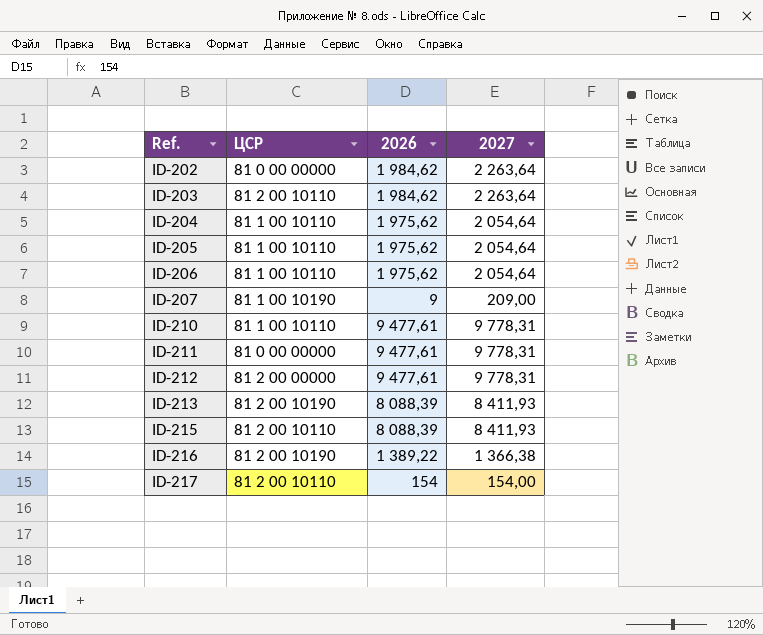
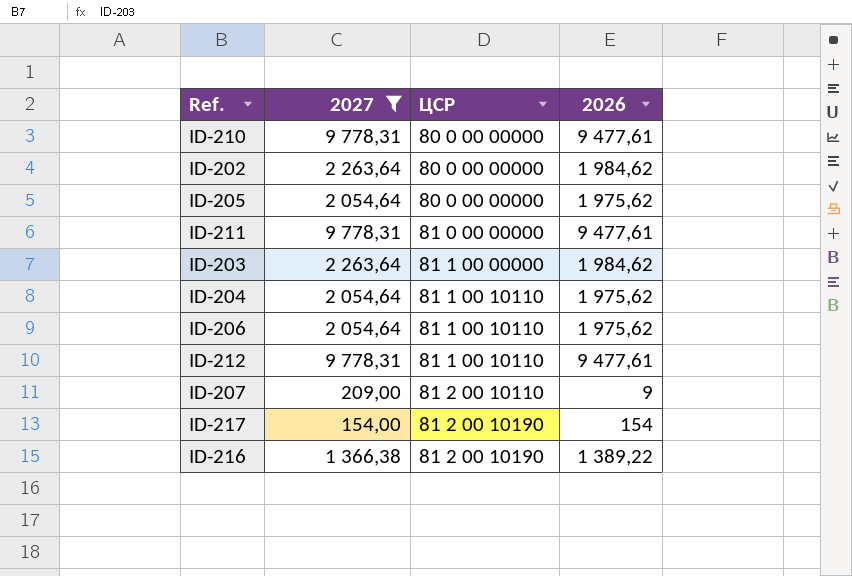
filter: none -> 2027 != 8 411,93
row order: Ref. ascending -> ЦСР ascending
column 2027 | position: 4 -> 2
ID-210 | ЦСР: 81 1 00 10110 -> 80 0 00 00000
ID-202 | ЦСР: 81 0 00 00000 -> 80 0 00 00000
ID-205 | ЦСР: 81 1 00 10110 -> 80 0 00 00000
ID-203 | ЦСР: 81 2 00 10110 -> 81 1 00 00000
ID-212 | ЦСР: 81 2 00 00000 -> 81 1 00 10110
ID-207 | ЦСР: 81 1 00 10190 -> 81 2 00 10110
ID-217 | ЦСР: 81 2 00 10110 -> 81 2 00 10190

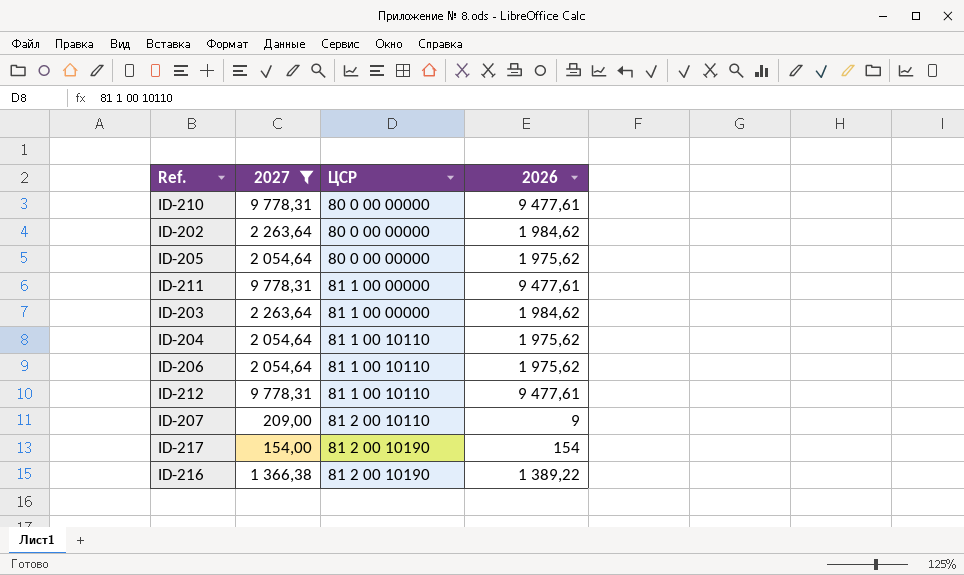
ID-211 | ЦСР: 81 0 00 00000 -> 81 1 00 00000

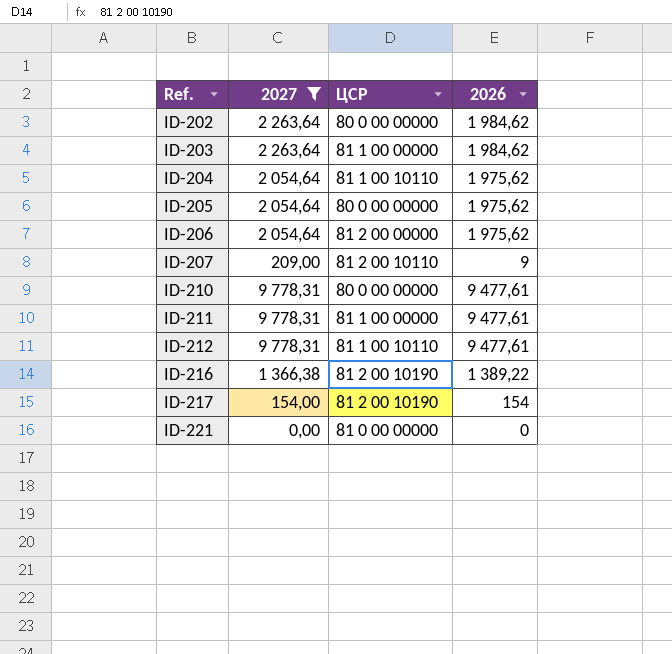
row order: ЦСР ascending -> Ref. ascending
ID-206 | ЦСР: 81 1 00 10110 -> 81 2 00 00000
row ID-221: none -> 0,00 | 81 0 00 00000 | 0

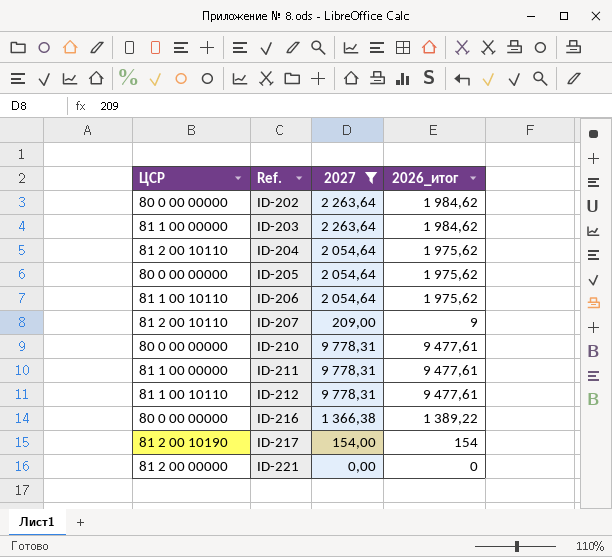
column ЦСР | position: 3 -> 1
column name: 2026 -> 2026_итог
ID-204 | ЦСР: 81 1 00 10110 -> 81 2 00 10110
ID-206 | ЦСР: 81 2 00 00000 -> 81 1 00 10110
ID-216 | ЦСР: 81 2 00 10190 -> 80 0 00 00000
ID-221 | ЦСР: 81 0 00 00000 -> 81 2 00 00000

